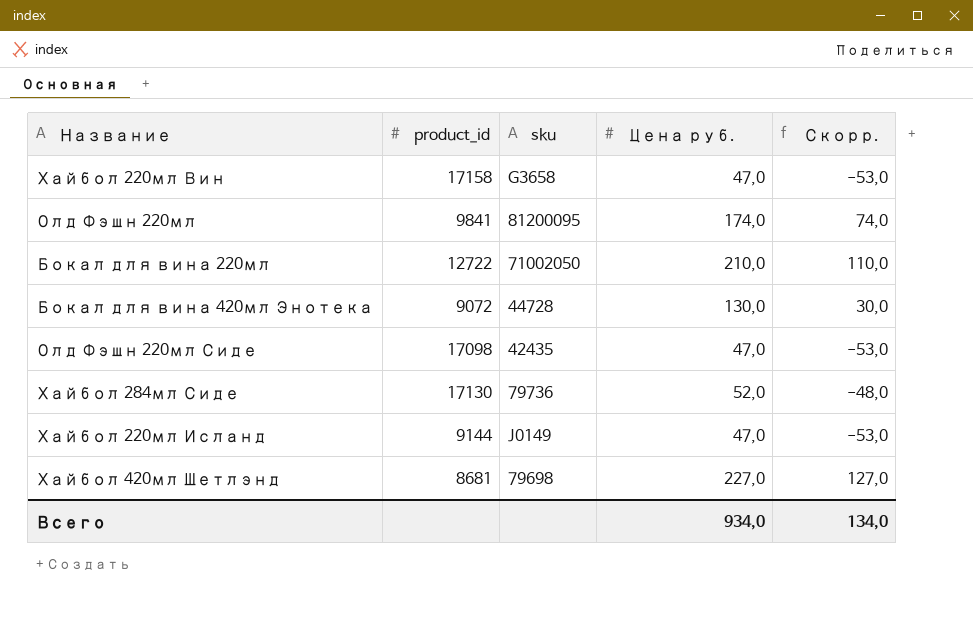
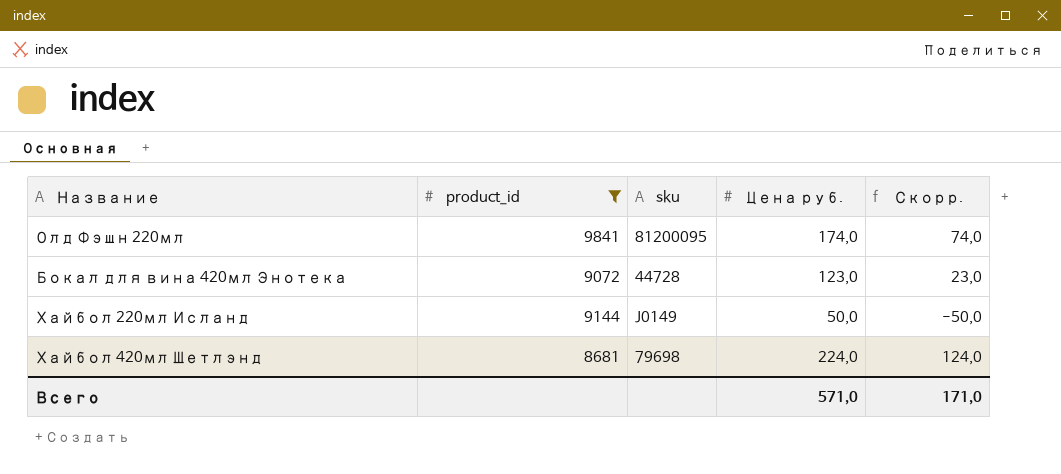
filter: none -> product_id <= 9841
Бокал для вина 420мл Энотека | Цена руб.: 130,0 -> 123,0
Бокал для вина 420мл Энотека | Скорр.: 30,0 -> 23,0
Хайбол 220мл Исланд | Цена руб.: 47,0 -> 50,0
Хайбол 220мл Исланд | Скорр.: -53,0 -> -50,0
Хайбол 420мл Шетлэнд | Цена руб.: 227,0 -> 224,0
Хайбол 420мл Шетлэнд | Скорр.: 127,0 -> 124,0
Всего | Цена руб.: 934,0 -> 571,0
Всего | Скорр.: 134,0 -> 171,0

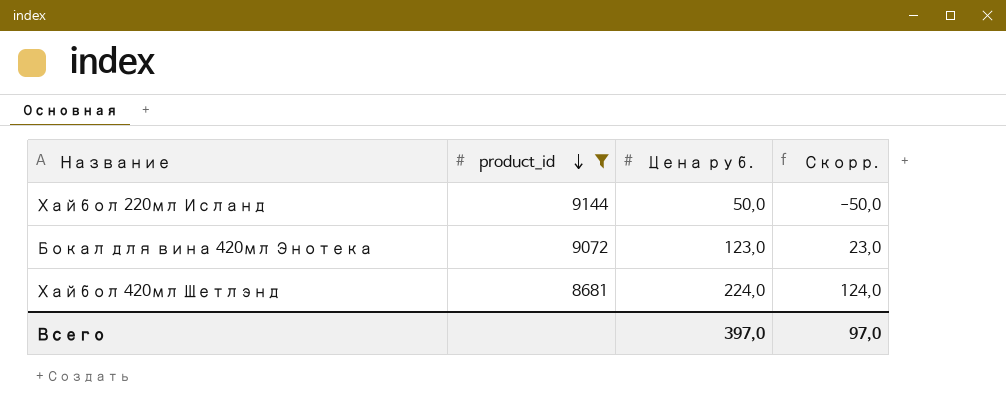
row order: none -> product_id descending
column sku | position: 3 -> none
row Олд Фэшн 220мл: 9841 | 81200095 | 174,0 | 74,0 -> none
Всего | Цена руб.: 571,0 -> 397,0
Всего | Скорр.: 171,0 -> 97,0

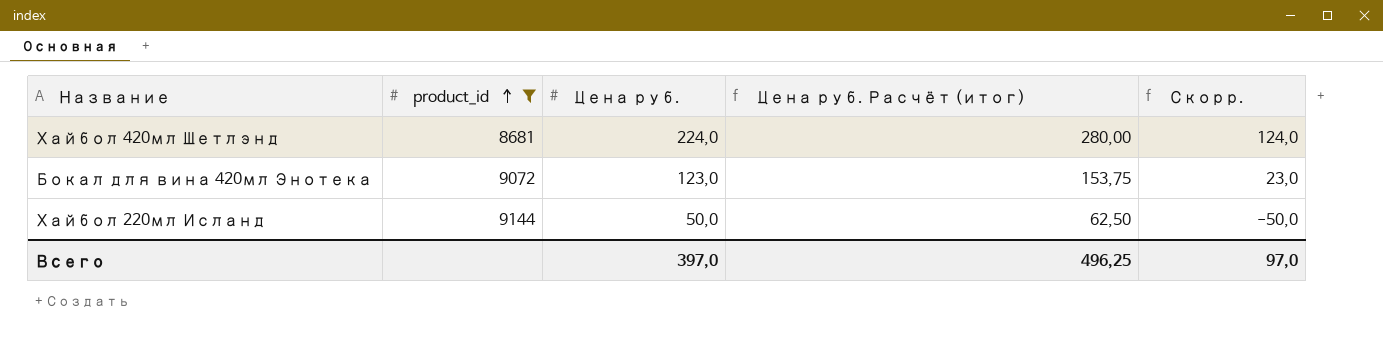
row order: product_id descending -> product_id ascending
column Цена руб. Расчёт (итог) | formula: none -> [Цена руб.] * 1,25

